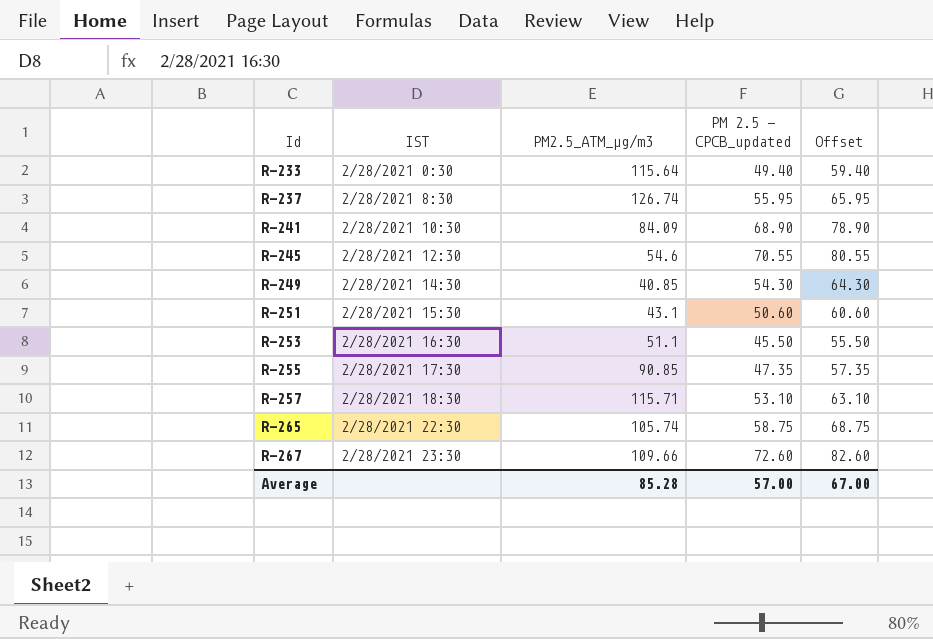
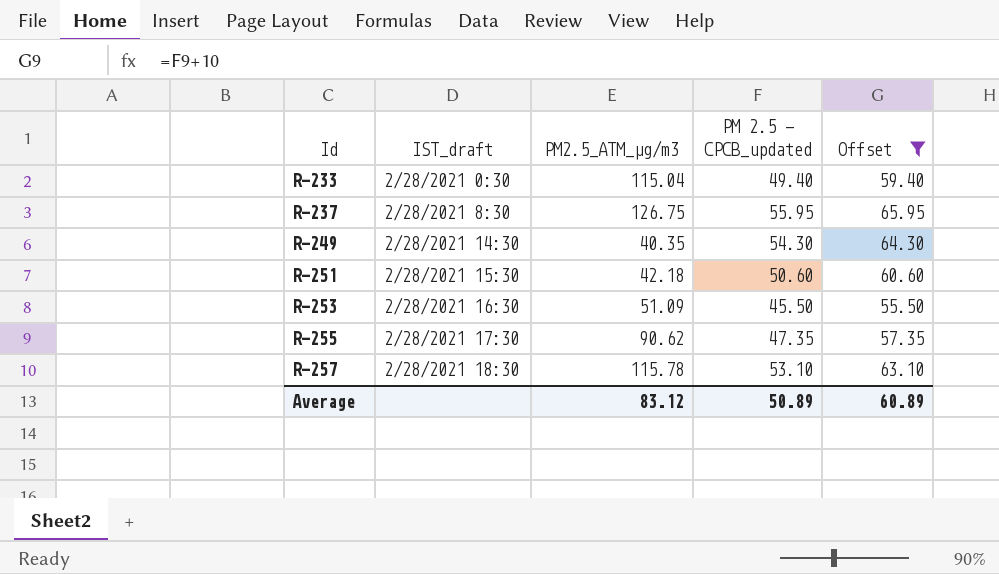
filter: none -> Offset <= 65.95
column name: IST -> IST_draft
R-233 | PM2.5_ATM_µg/m3: 115.64 -> 115.04
R-237 | PM2.5_ATM_µg/m3: 126.74 -> 126.75
R-249 | PM2.5_ATM_µg/m3: 40.85 -> 40.35
R-251 | PM2.5_ATM_µg/m3: 43.1 -> 42.18
R-253 | PM2.5_ATM_µg/m3: 51.1 -> 51.09
R-255 | PM2.5_ATM_µg/m3: 90.85 -> 90.62
R-257 | PM2.5_ATM_µg/m3: 115.71 -> 115.78
Average | PM2.5_ATM_µg/m3: 85.28 -> 83.12
Average | PM 2.5 - CPCB_updated: 57.00 -> 50.89
Average | Offset: 67.00 -> 60.89

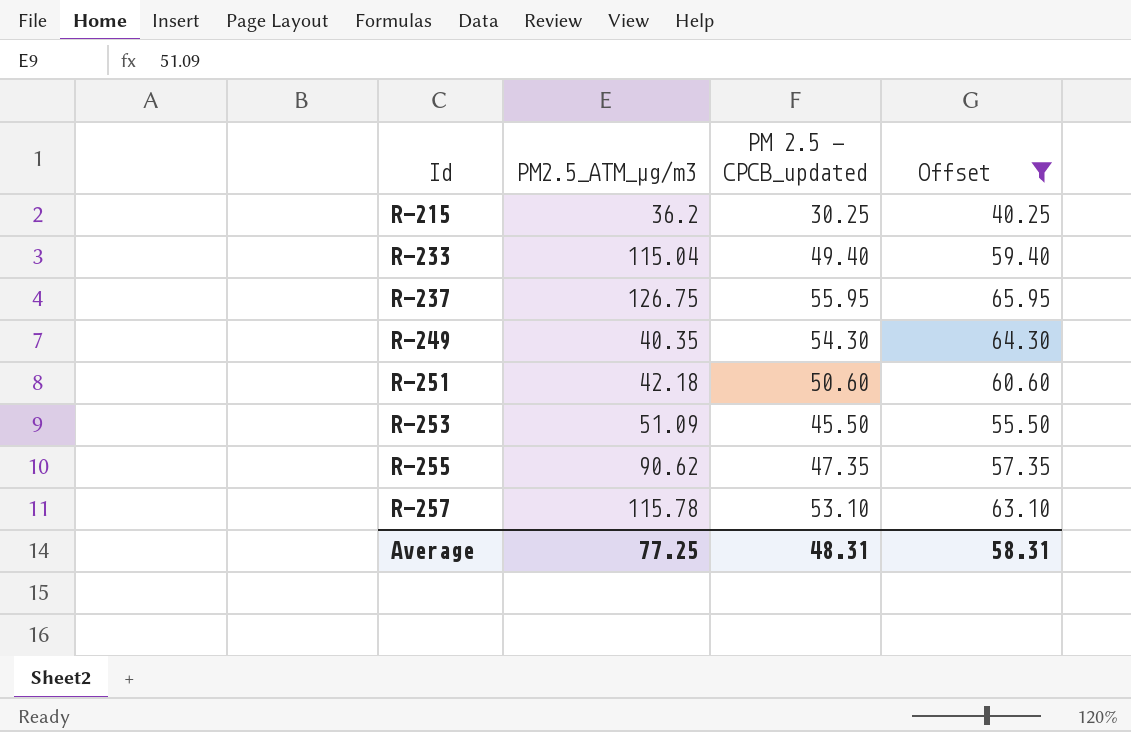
column IST_draft | position: 2 -> none
row R-215: none -> 36.2 | 30.25 | 40.25
Average | PM2.5_ATM_µg/m3: 83.12 -> 77.25
Average | PM 2.5 - CPCB_updated: 50.89 -> 48.31
Average | Offset: 60.89 -> 58.31

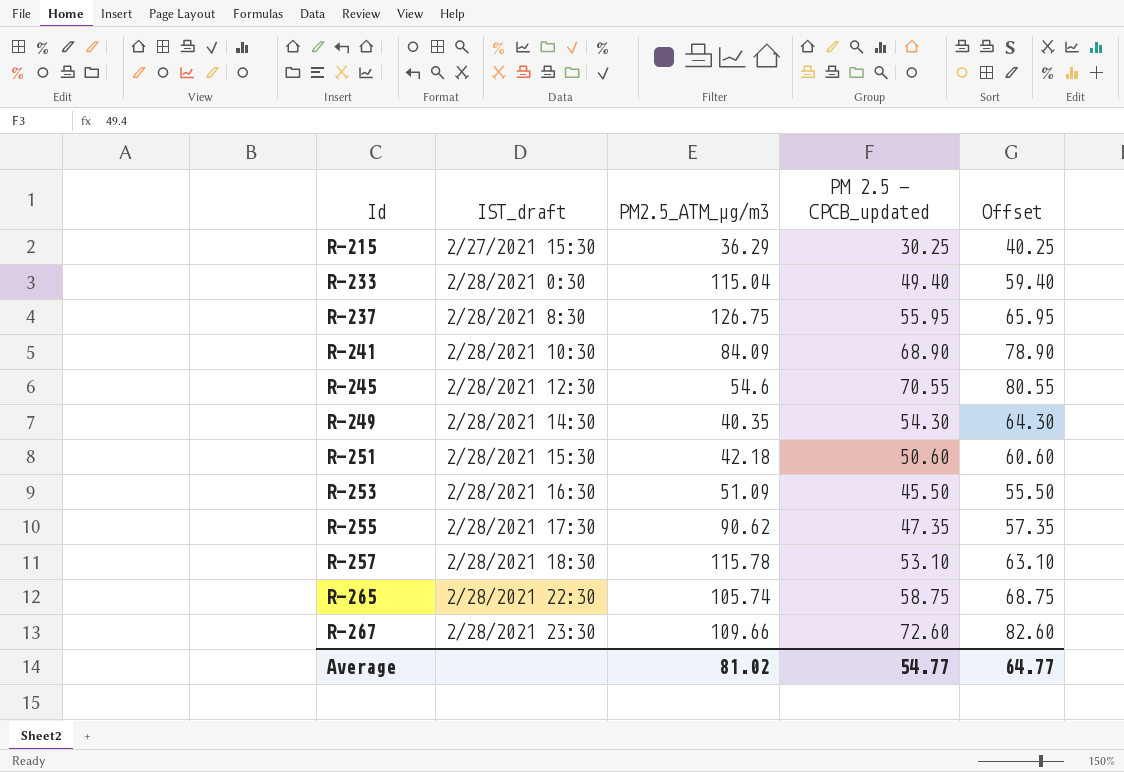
filter: Offset <= 65.95 -> none
column IST_draft | position: none -> 2
R-215 | PM2.5_ATM_µg/m3: 36.2 -> 36.29
Average | PM2.5_ATM_µg/m3: 77.25 -> 81.02
Average | PM 2.5 - CPCB_updated: 48.31 -> 54.77
Average | Offset: 58.31 -> 64.77

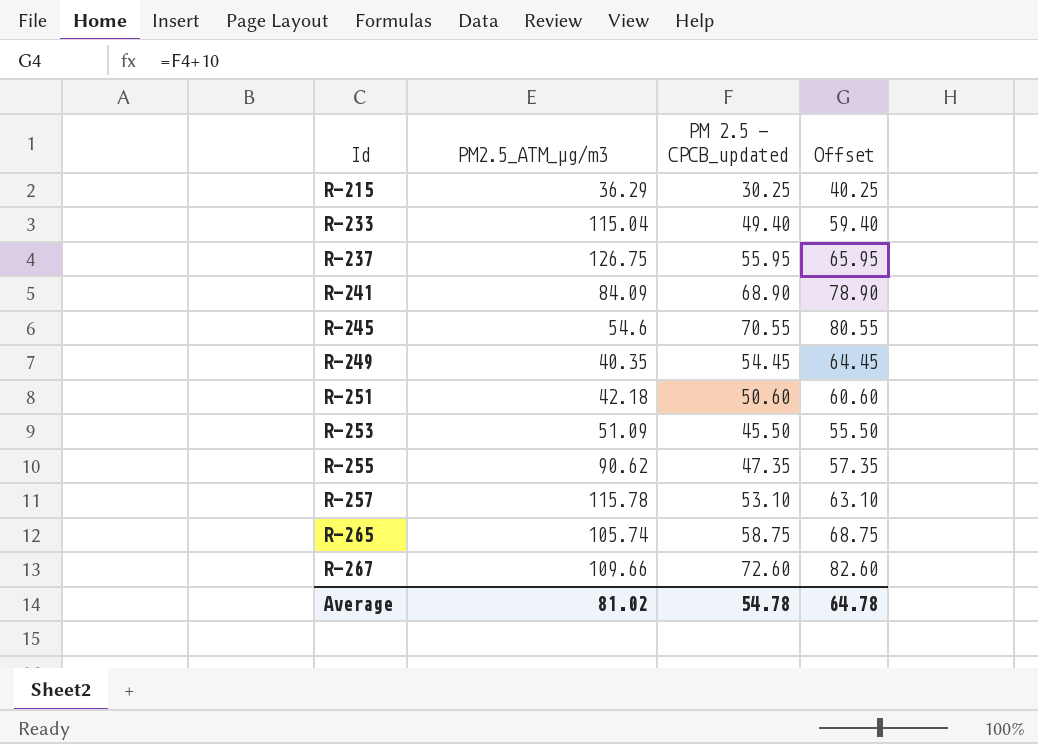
column IST_draft | position: 2 -> none
R-249 | PM 2.5 - CPCB_updated: 54.30 -> 54.45
R-249 | Offset: 64.30 -> 64.45
Average | PM 2.5 - CPCB_updated: 54.77 -> 54.78
Average | Offset: 64.77 -> 64.78

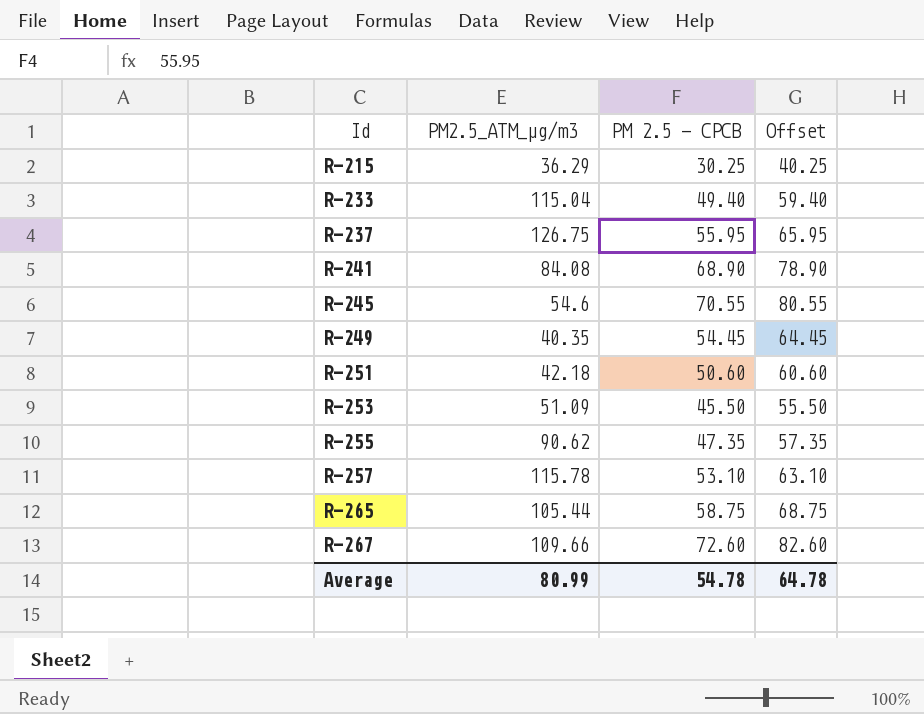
column name: PM 2.5 - CPCB_updated -> PM 2.5 - CPCB
R-241 | PM2.5_ATM_µg/m3: 84.09 -> 84.08
R-265 | PM2.5_ATM_µg/m3: 105.74 -> 105.44
Average | PM2.5_ATM_µg/m3: 81.02 -> 80.99

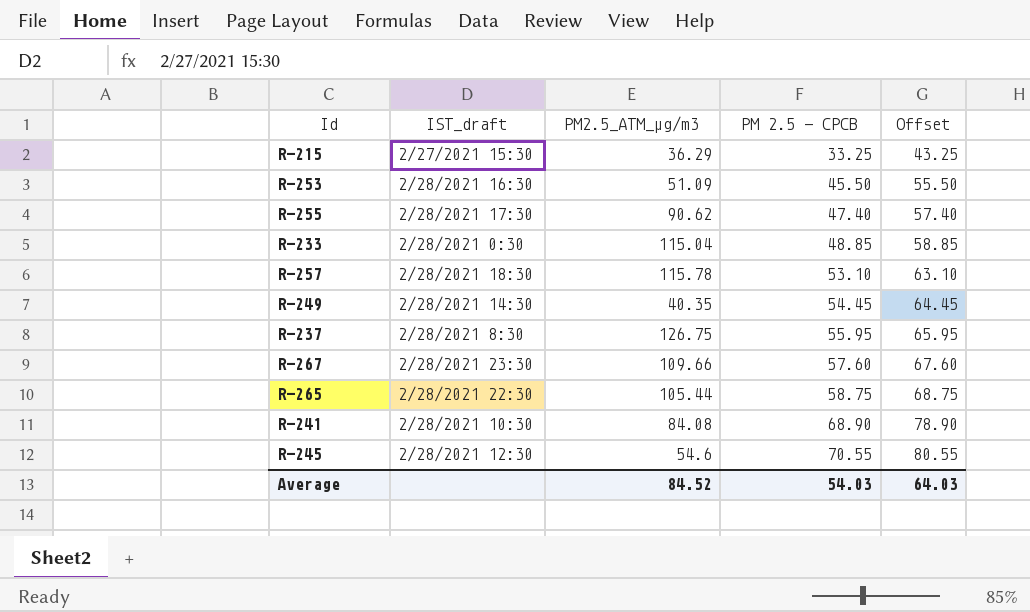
row order: Id ascending -> PM 2.5 - CPCB ascending
column IST_draft | position: none -> 2
row R-251: 42.18 | 50.60 | 60.60 -> none
R-215 | PM 2.5 - CPCB: 30.25 -> 33.25
R-215 | Offset: 40.25 -> 43.25
R-255 | PM 2.5 - CPCB: 47.35 -> 47.40
R-255 | Offset: 57.35 -> 57.40
R-233 | PM 2.5 - CPCB: 49.40 -> 48.85
R-233 | Offset: 59.40 -> 58.85
R-267 | PM 2.5 - CPCB: 72.60 -> 57.60
R-267 | Offset: 82.60 -> 67.60
Average | PM2.5_ATM_µg/m3: 80.99 -> 84.52
Average | PM 2.5 - CPCB: 54.78 -> 54.03
Average | Offset: 64.78 -> 64.03

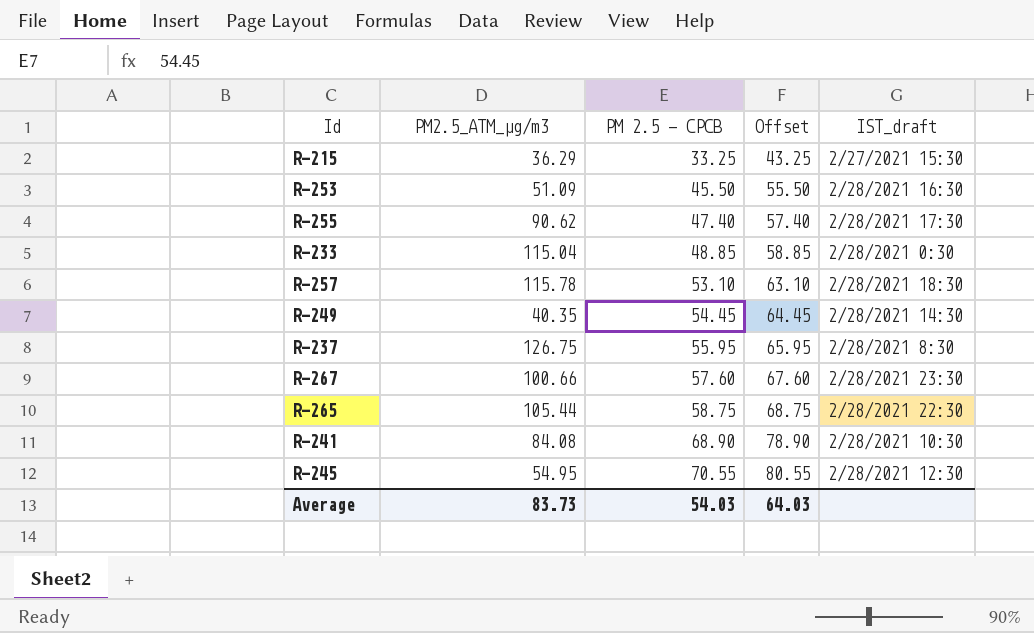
column IST_draft | position: 2 -> 5
R-267 | PM2.5_ATM_µg/m3: 109.66 -> 100.66
R-245 | PM2.5_ATM_µg/m3: 54.6 -> 54.95
Average | PM2.5_ATM_µg/m3: 84.52 -> 83.73

